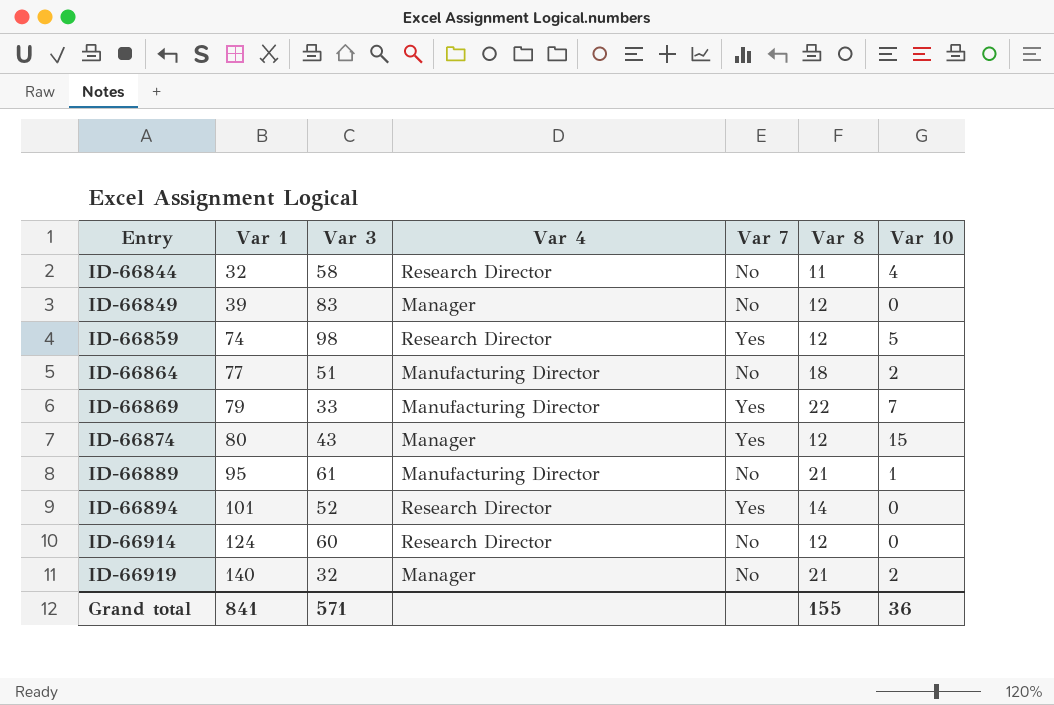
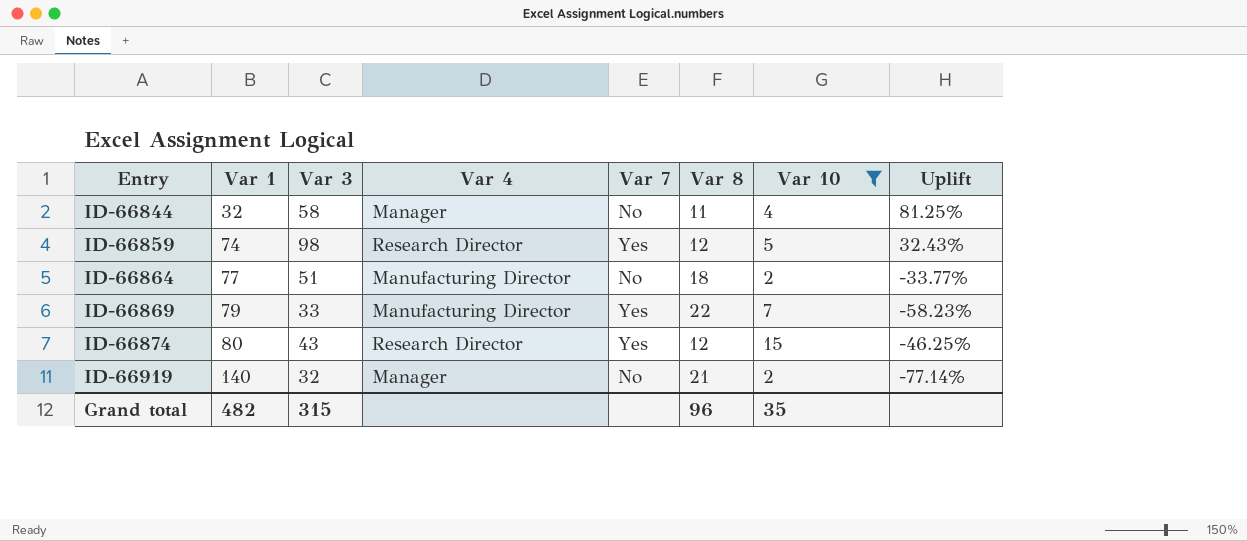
filter: none -> Var 10 >= 2
column Uplift | formula: none -> ([Var 3] - [Var 1]) / [Var 1]
ID-66844 | Var 4: Research Director -> Manager
ID-66874 | Var 4: Manager -> Research Director
Grand total | Var 1: 841 -> 482
Grand total | Var 3: 571 -> 315
Grand total | Var 8: 155 -> 96
Grand total | Var 10: 36 -> 35

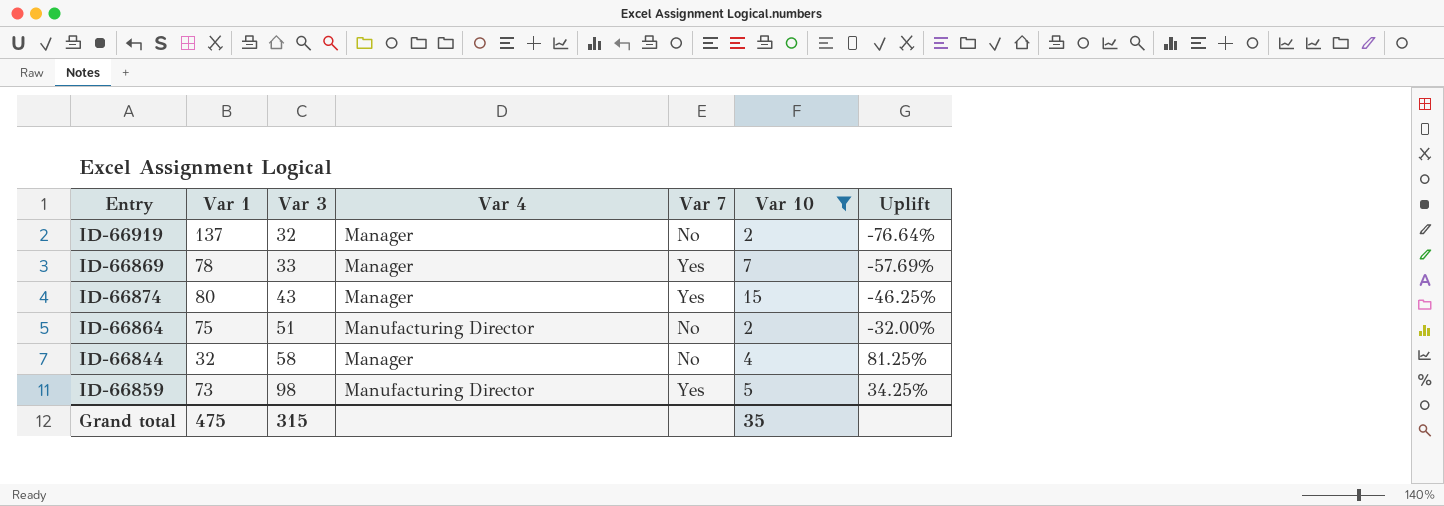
row order: Entry ascending -> Var 3 ascending
column Var 8 | position: 6 -> none
ID-66919 | Var 1: 140 -> 137
ID-66919 | Uplift: -77.14% -> -76.64%
ID-66869 | Var 1: 79 -> 78
ID-66869 | Var 4: Manufacturing Director -> Manager
ID-66869 | Uplift: -58.23% -> -57.69%
ID-66874 | Var 4: Research Director -> Manager
ID-66864 | Var 1: 77 -> 75
ID-66864 | Uplift: -33.77% -> -32.00%
ID-66859 | Var 1: 74 -> 73
ID-66859 | Var 4: Research Director -> Manufacturing Director
ID-66859 | Uplift: 32.43% -> 34.25%
Grand total | Var 1: 482 -> 475

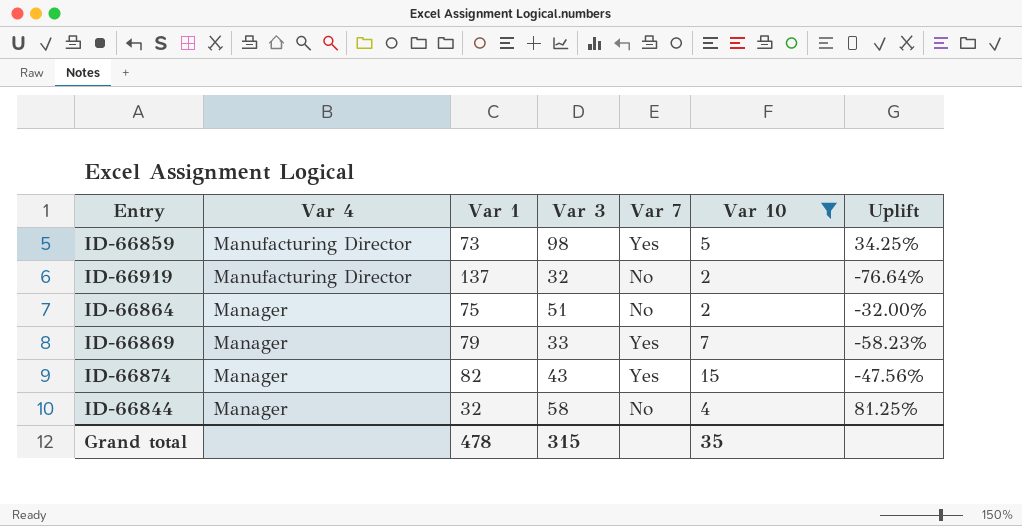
row order: Var 3 ascending -> Var 4 descending
column Var 4 | position: 4 -> 2
ID-66919 | Var 4: Manager -> Manufacturing Director
ID-66864 | Var 4: Manufacturing Director -> Manager
ID-66869 | Var 1: 78 -> 79
ID-66869 | Uplift: -57.69% -> -58.23%
ID-66874 | Var 1: 80 -> 82
ID-66874 | Uplift: -46.25% -> -47.56%
Grand total | Var 1: 475 -> 478

